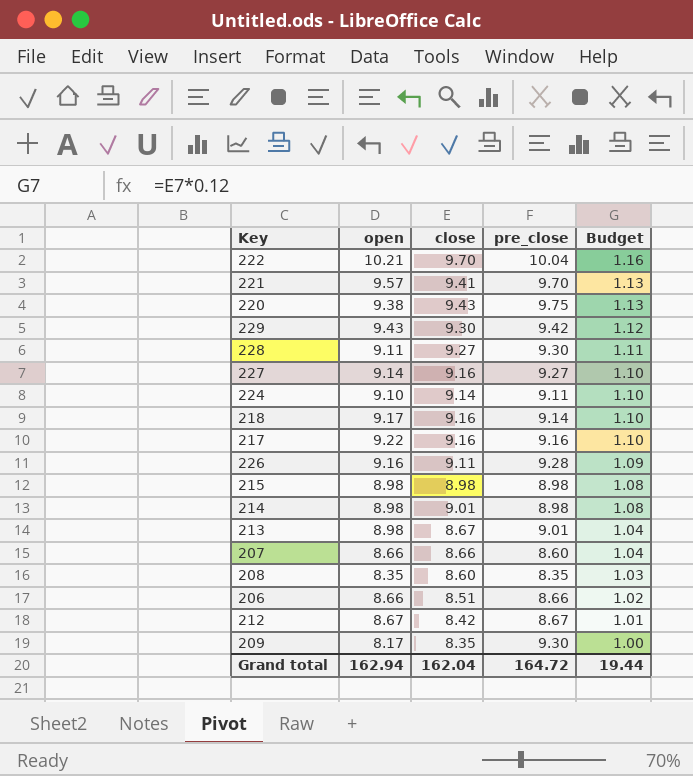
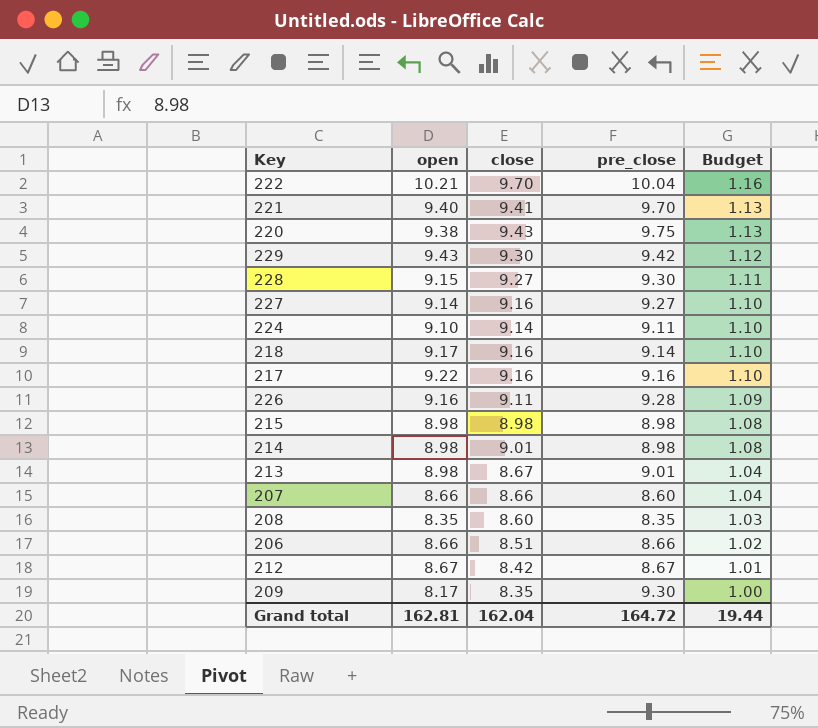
221 | open: 9.57 -> 9.40
228 | open: 9.11 -> 9.15
Grand total | open: 162.94 -> 162.81

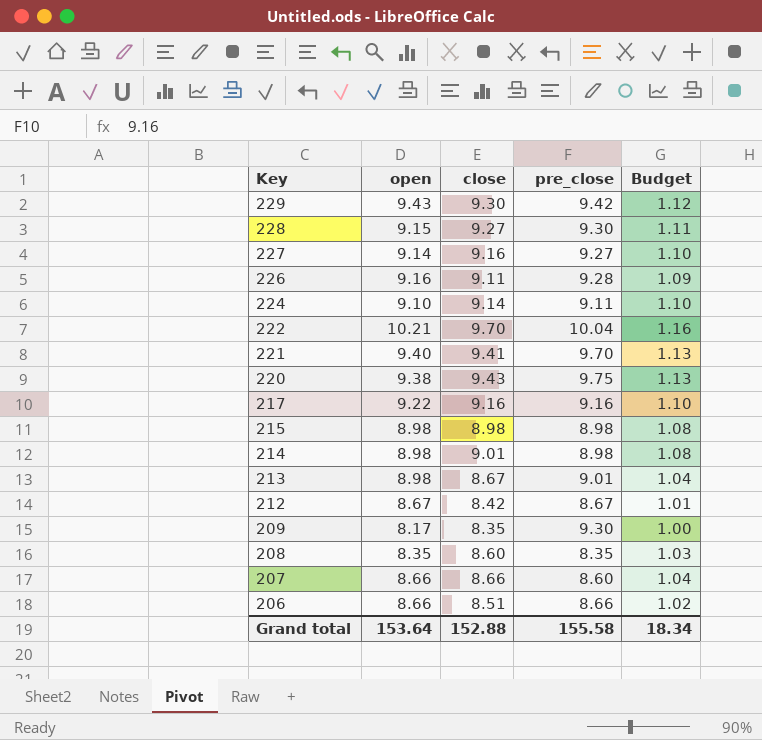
row order: Budget descending -> Key descending
row 218: 9.17 | 9.16 | 9.14 | 1.10 -> none
Grand total | open: 162.81 -> 153.64
Grand total | close: 162.04 -> 152.88
Grand total | pre_close: 164.72 -> 155.58
Grand total | Budget: 19.44 -> 18.34

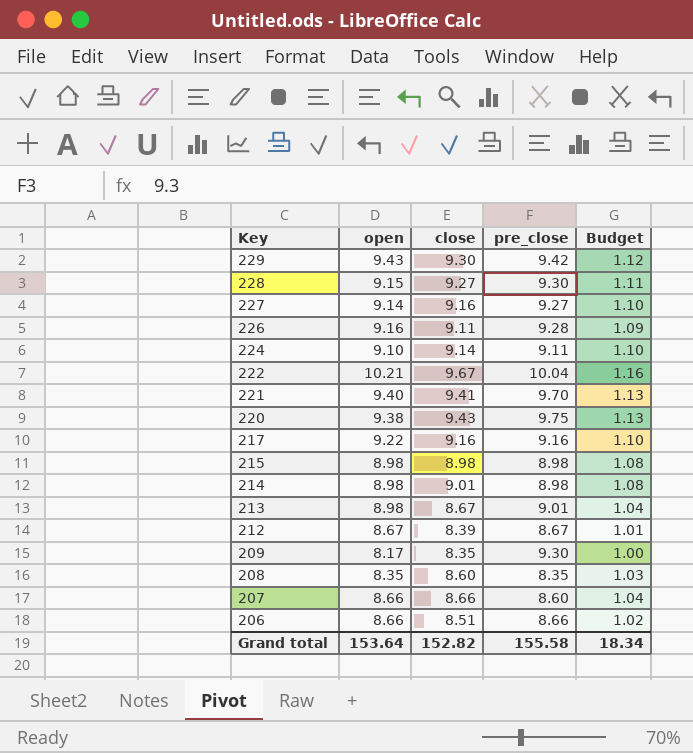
222 | close: 9.70 -> 9.67
212 | close: 8.42 -> 8.39
Grand total | close: 152.88 -> 152.82

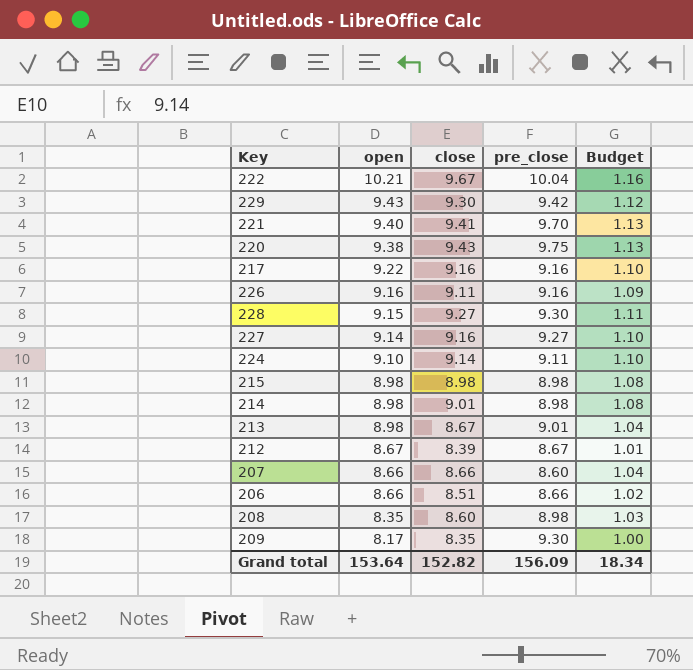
row order: Key descending -> open descending
226 | pre_close: 9.28 -> 9.16
208 | pre_close: 8.35 -> 8.98
Grand total | pre_close: 155.58 -> 156.09

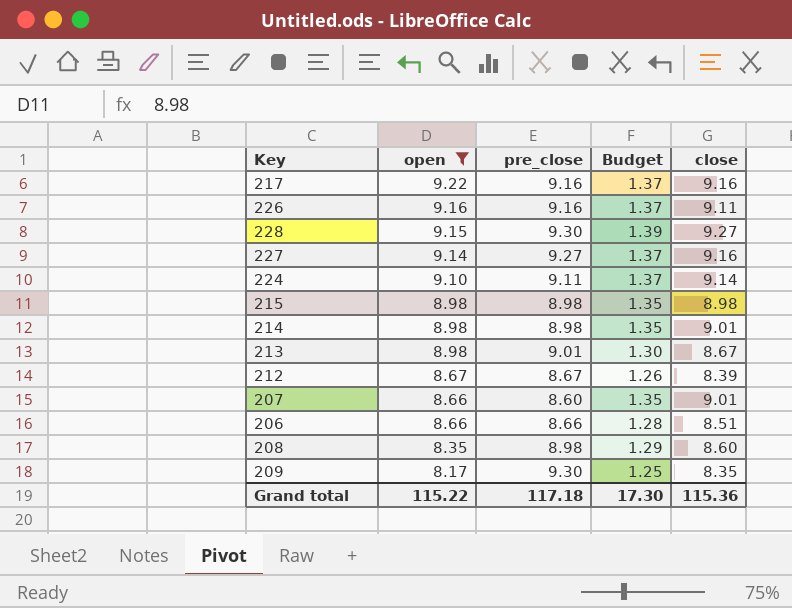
filter: none -> open <= 9.22
column Budget | formula: [close] * 0.12 -> [close] * 0.15
column close | position: 3 -> 5
207 | close: 8.66 -> 9.01
Grand total | open: 153.64 -> 115.22
Grand total | pre_close: 156.09 -> 117.18
Grand total | Budget: 18.34 -> 17.30
Grand total | close: 152.82 -> 115.36

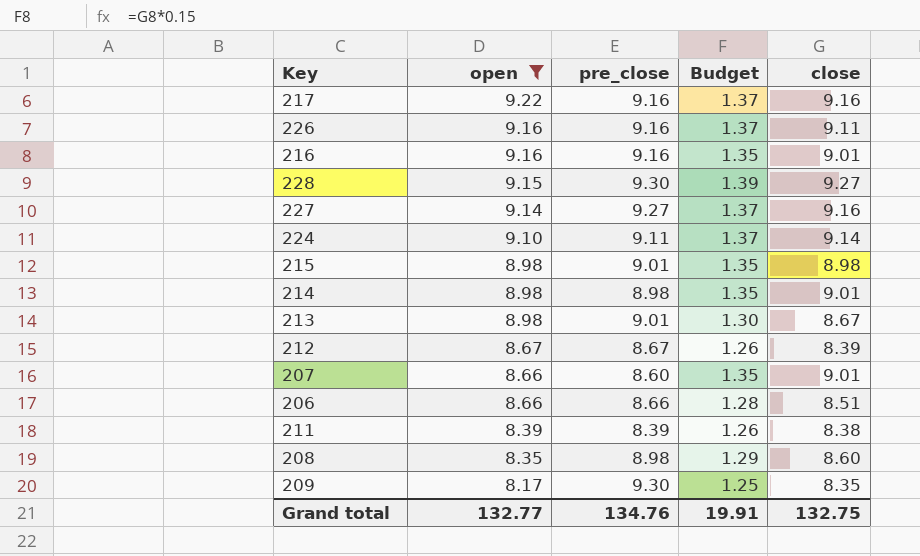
row 216: none -> 9.16 | 9.16 | 1.35 | 9.01
215 | pre_close: 8.98 -> 9.01
row 211: none -> 8.39 | 8.39 | 1.26 | 8.38
Grand total | open: 115.22 -> 132.77
Grand total | pre_close: 117.18 -> 134.76
Grand total | Budget: 17.30 -> 19.91
Grand total | close: 115.36 -> 132.75

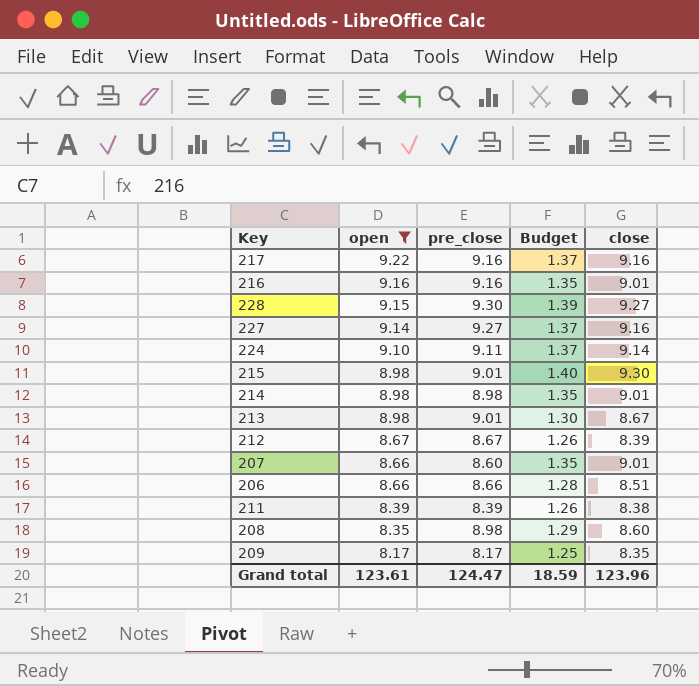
row 226: 9.16 | 9.16 | 1.37 | 9.11 -> none
215 | Budget: 1.35 -> 1.40
215 | close: 8.98 -> 9.30
209 | pre_close: 9.30 -> 8.17
Grand total | open: 132.77 -> 123.61
Grand total | pre_close: 134.76 -> 124.47
Grand total | Budget: 19.91 -> 18.59
Grand total | close: 132.75 -> 123.96

